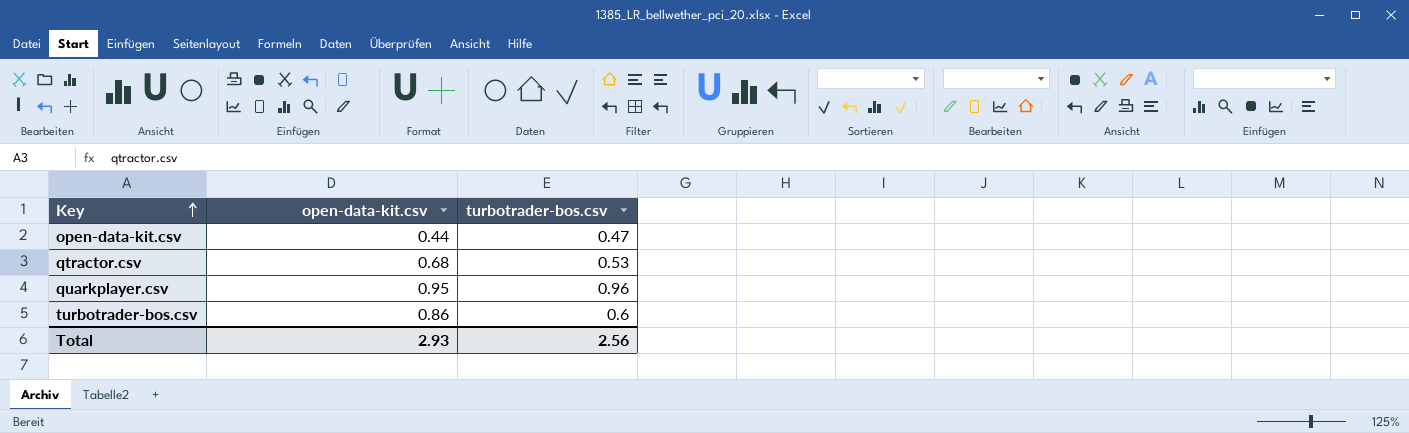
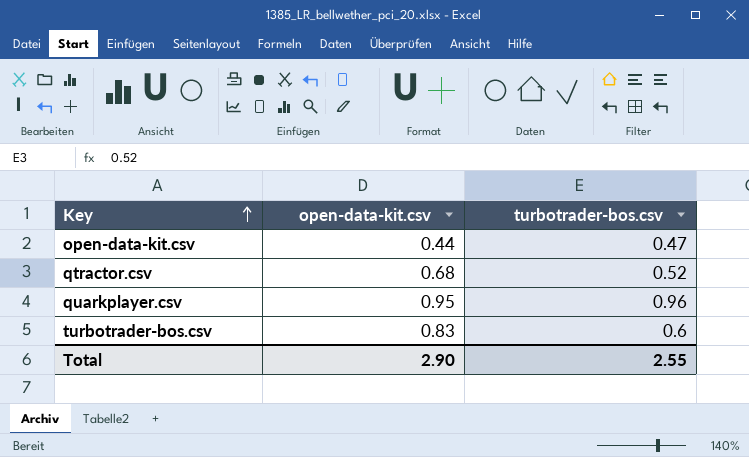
qtractor.csv | turbotrader-bos.csv: 0.53 -> 0.52
turbotrader-bos.csv | open-data-kit.csv: 0.86 -> 0.83
Total | open-data-kit.csv: 2.93 -> 2.90
Total | turbotrader-bos.csv: 2.56 -> 2.55

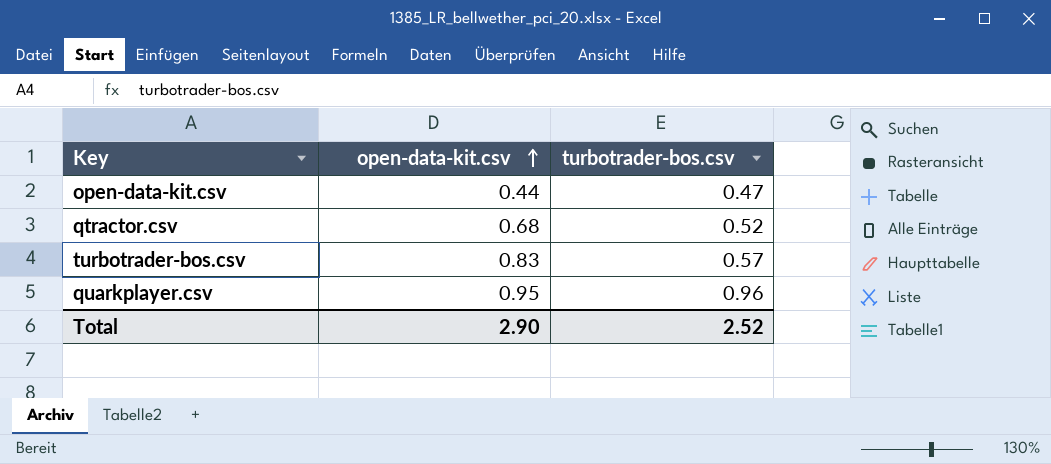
row order: Key ascending -> open-data-kit.csv ascending
turbotrader-bos.csv | turbotrader-bos.csv: 0.6 -> 0.57
Total | turbotrader-bos.csv: 2.55 -> 2.52

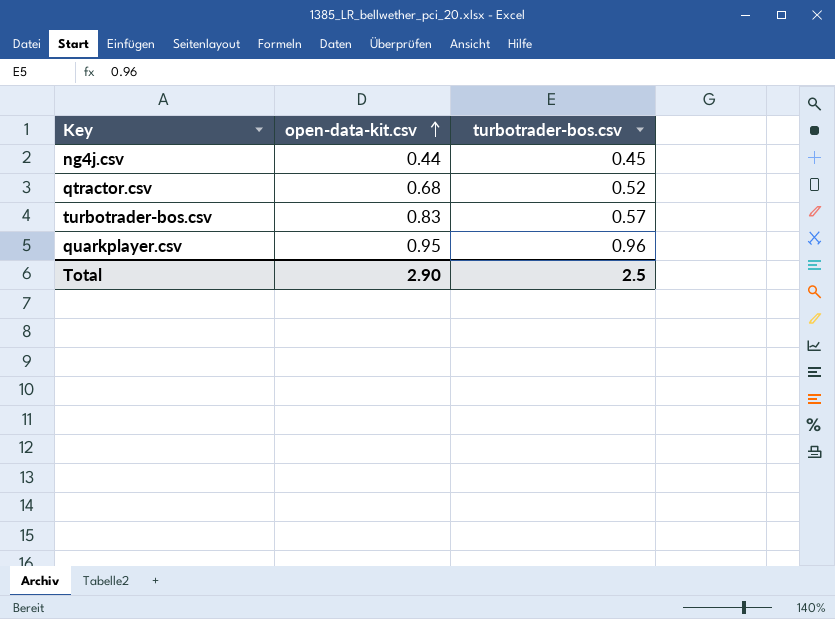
row open-data-kit.csv: 0.44 | 0.47 -> none
row ng4j.csv: none -> 0.44 | 0.45
Total | turbotrader-bos.csv: 2.52 -> 2.5

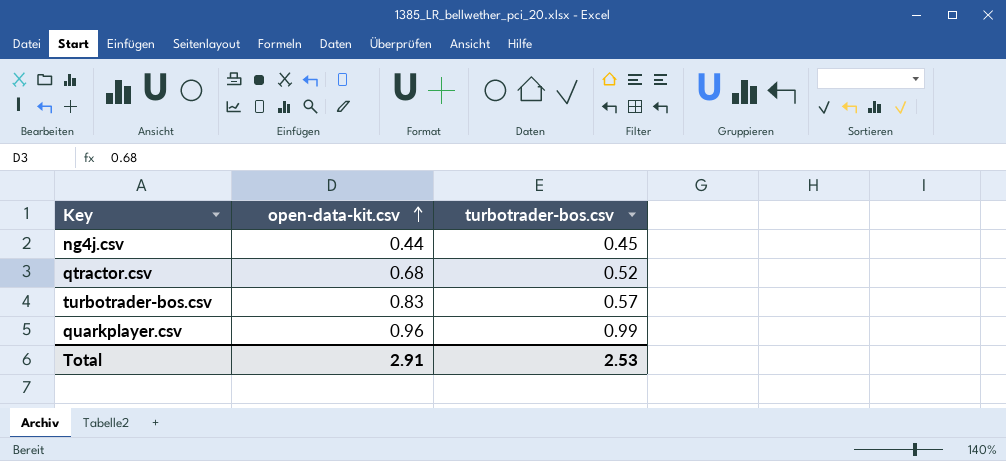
quarkplayer.csv | open-data-kit.csv: 0.95 -> 0.96
quarkplayer.csv | turbotrader-bos.csv: 0.96 -> 0.99
Total | open-data-kit.csv: 2.90 -> 2.91
Total | turbotrader-bos.csv: 2.5 -> 2.53

